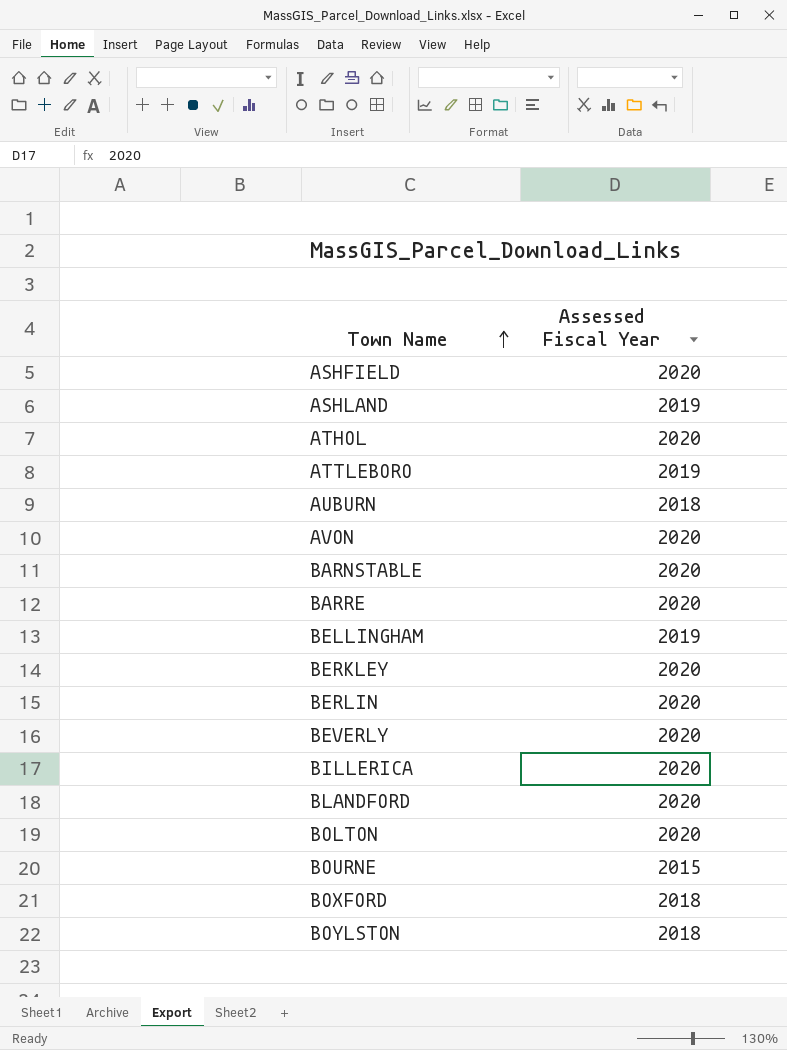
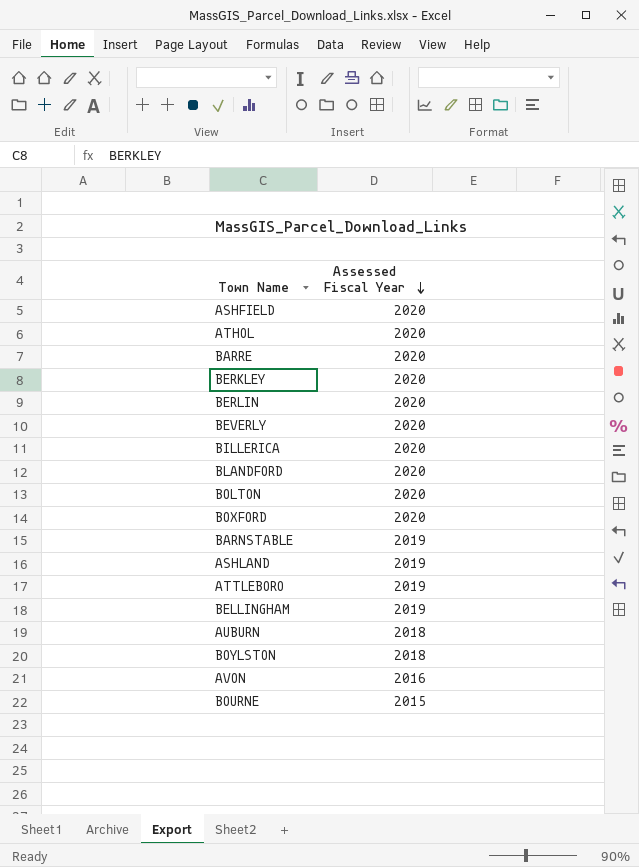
row order: Town Name ascending -> Assessed Fiscal Year descending
BOXFORD | Assessed Fiscal Year: 2018 -> 2020
BARNSTABLE | Assessed Fiscal Year: 2020 -> 2019
AVON | Assessed Fiscal Year: 2020 -> 2016

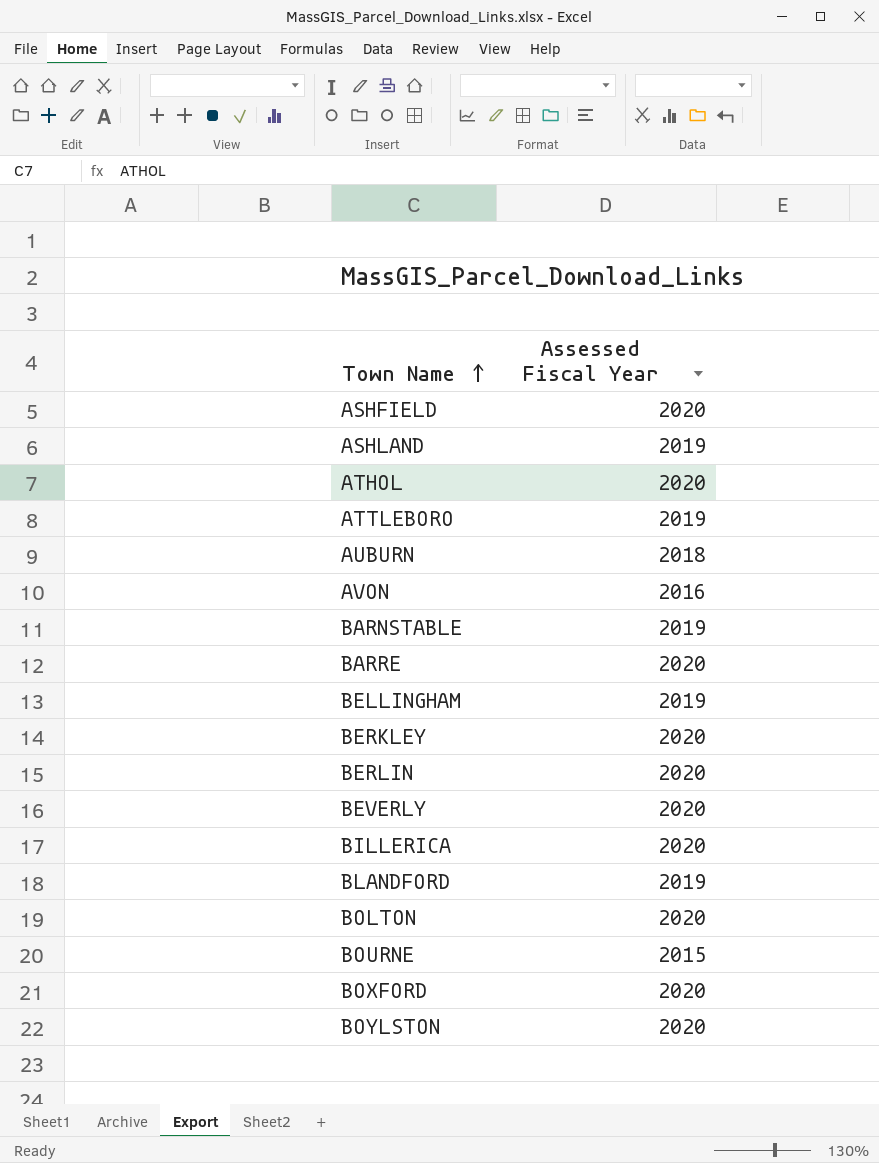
row order: Assessed Fiscal Year descending -> Town Name ascending
BLANDFORD | Assessed Fiscal Year: 2020 -> 2019
BOYLSTON | Assessed Fiscal Year: 2018 -> 2020

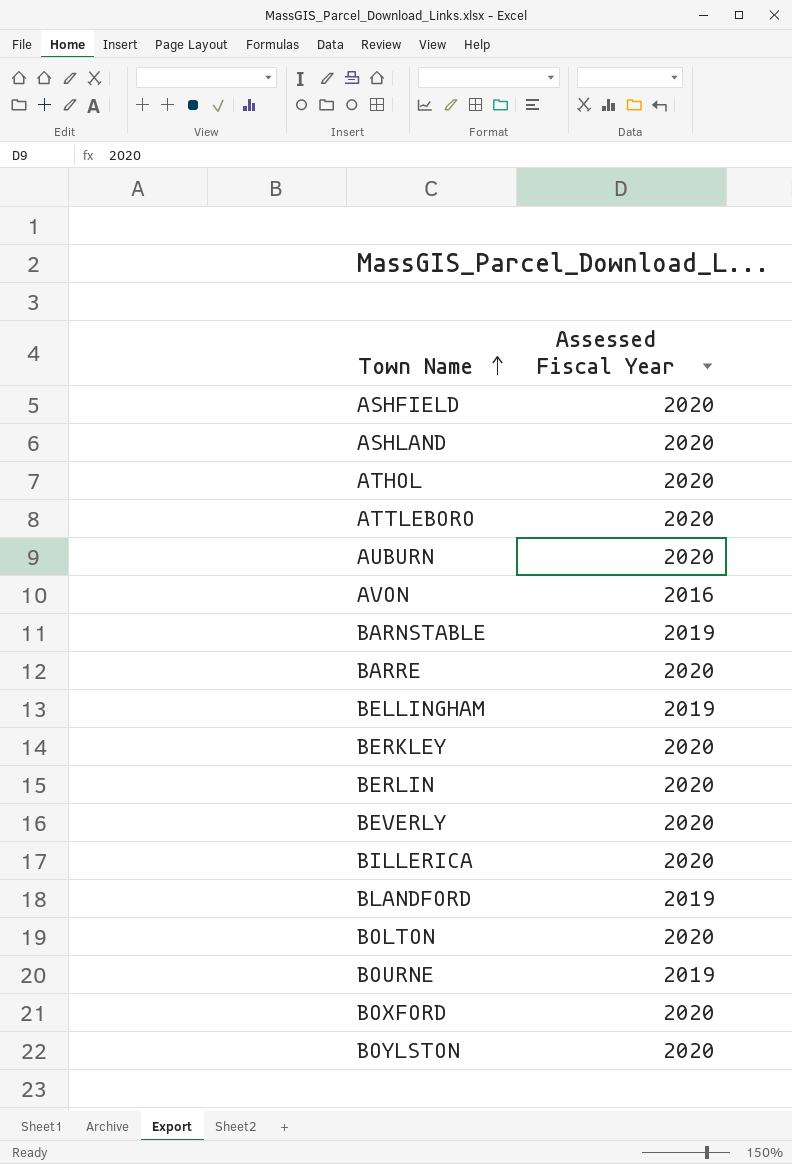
ASHLAND | Assessed Fiscal Year: 2019 -> 2020
ATTLEBORO | Assessed Fiscal Year: 2019 -> 2020
AUBURN | Assessed Fiscal Year: 2018 -> 2020
BOURNE | Assessed Fiscal Year: 2015 -> 2019

